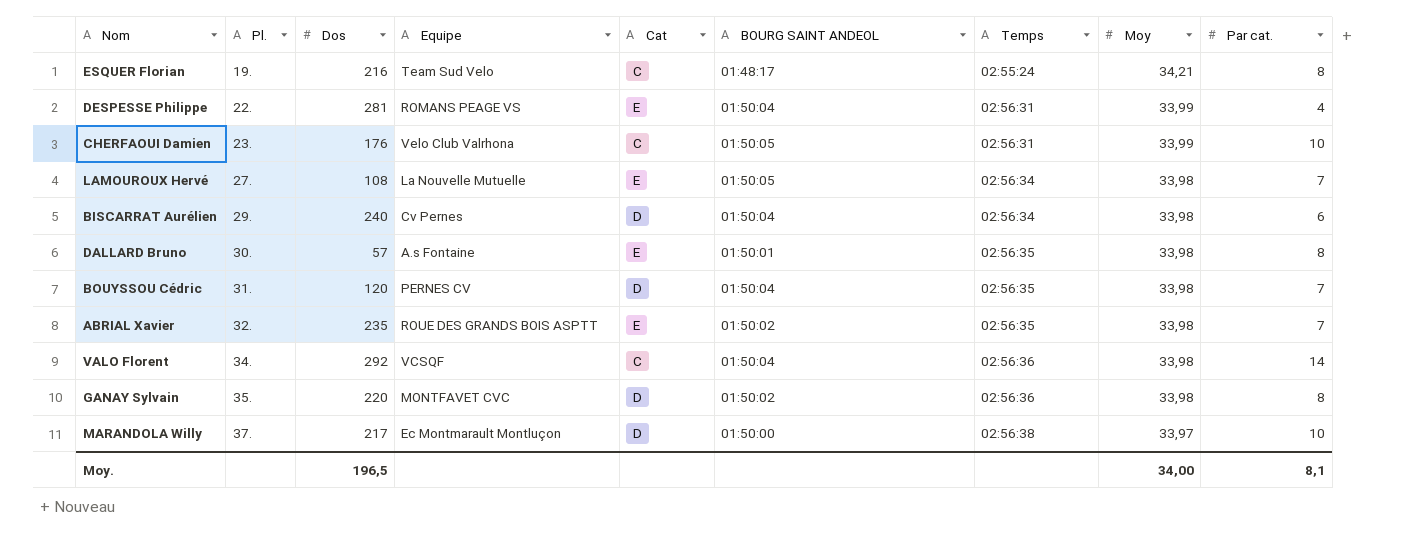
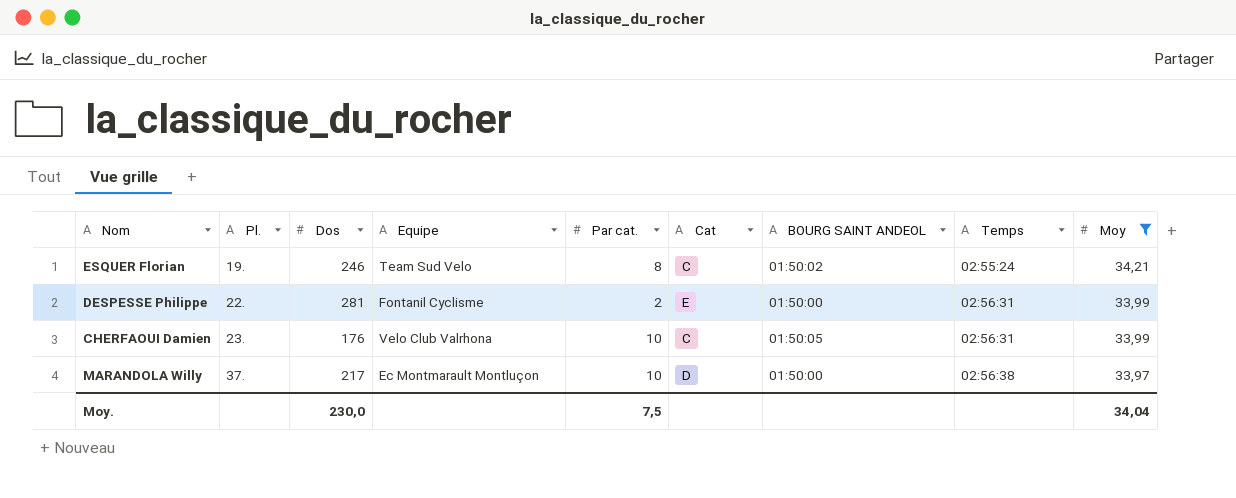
filter: none -> Moy != 33,98
column Par cat. | position: 9 -> 5
ESQUER Florian | Dos: 216 -> 246
ESQUER Florian | BOURG SAINT ANDEOL: 01:48:17 -> 01:50:02
DESPESSE Philippe | Equipe: ROMANS PEAGE VS -> Fontanil Cyclisme
DESPESSE Philippe | Par cat.: 4 -> 2
DESPESSE Philippe | BOURG SAINT ANDEOL: 01:50:04 -> 01:50:00
Moy. | Dos: 196,5 -> 230,0
Moy. | Par cat.: 8,1 -> 7,5
Moy. | Moy: 34,00 -> 34,04

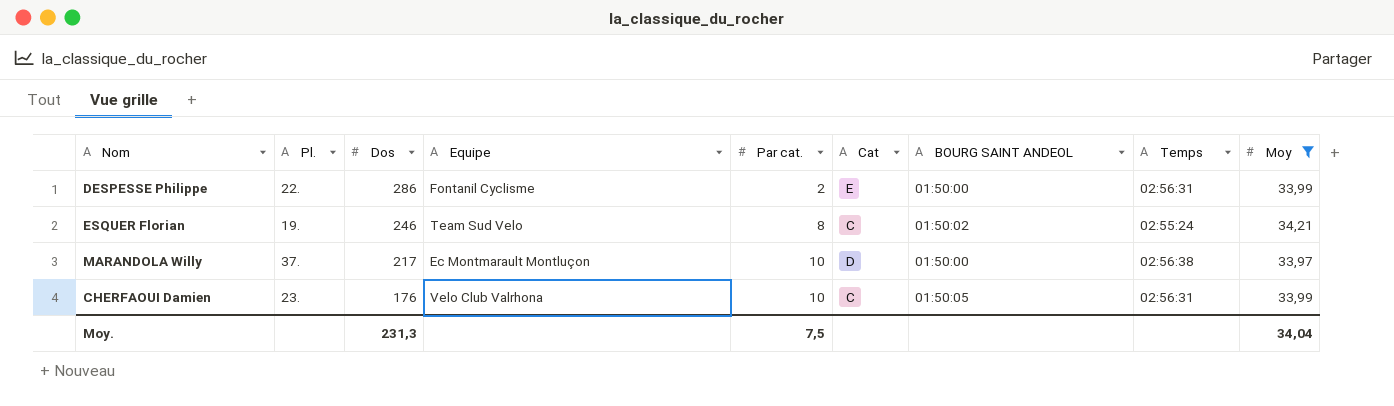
row order: Pl. ascending -> Dos descending
DESPESSE Philippe | Dos: 281 -> 286
Moy. | Dos: 230,0 -> 231,3

